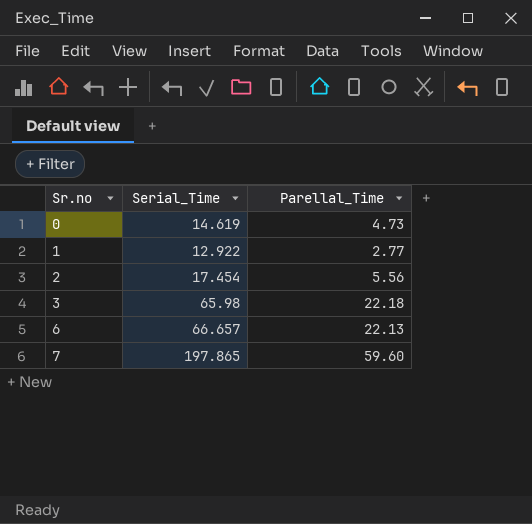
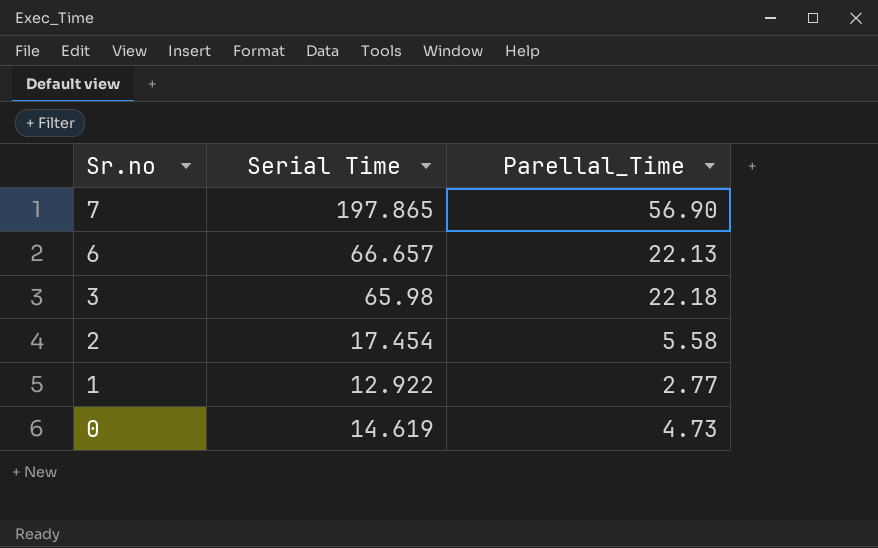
row order: Sr.no ascending -> Sr.no descending
column name: Serial_Time -> Serial Time
7 | Parellal_Time: 59.60 -> 56.90
2 | Parellal_Time: 5.56 -> 5.58

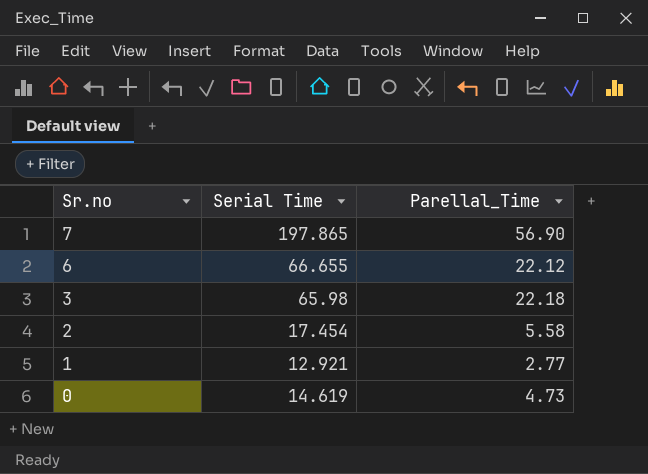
6 | Serial Time: 66.657 -> 66.655
6 | Parellal_Time: 22.13 -> 22.12
1 | Serial Time: 12.922 -> 12.921

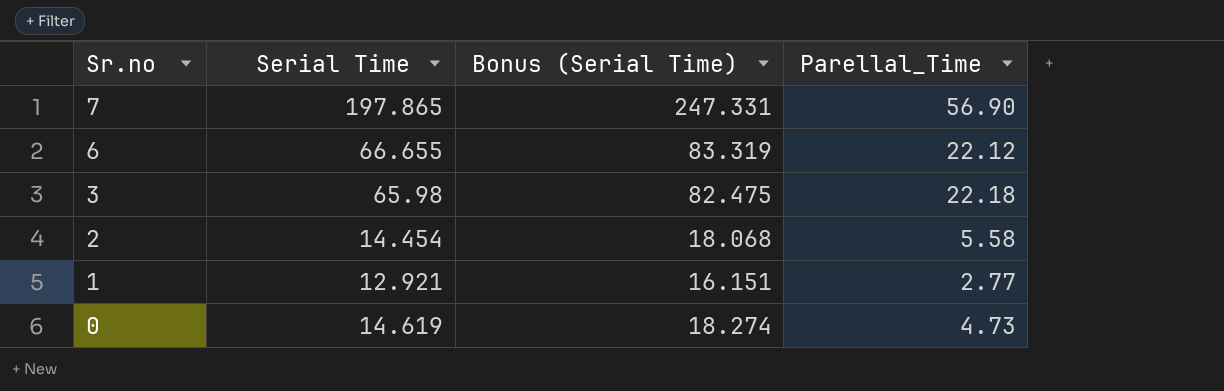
column Bonus (Serial Time) | formula: none -> [Serial Time] * 1.25
2 | Serial Time: 17.454 -> 14.454

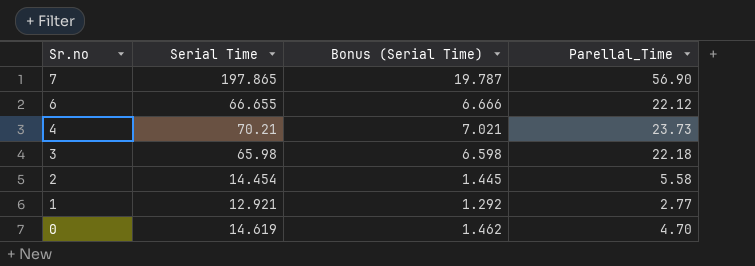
column Bonus (Serial Time) | formula: [Serial Time] * 1.25 -> [Serial Time] * 0.1
row 4: none -> 70.21 | 7.021 | 23.73
0 | Parellal_Time: 4.73 -> 4.70

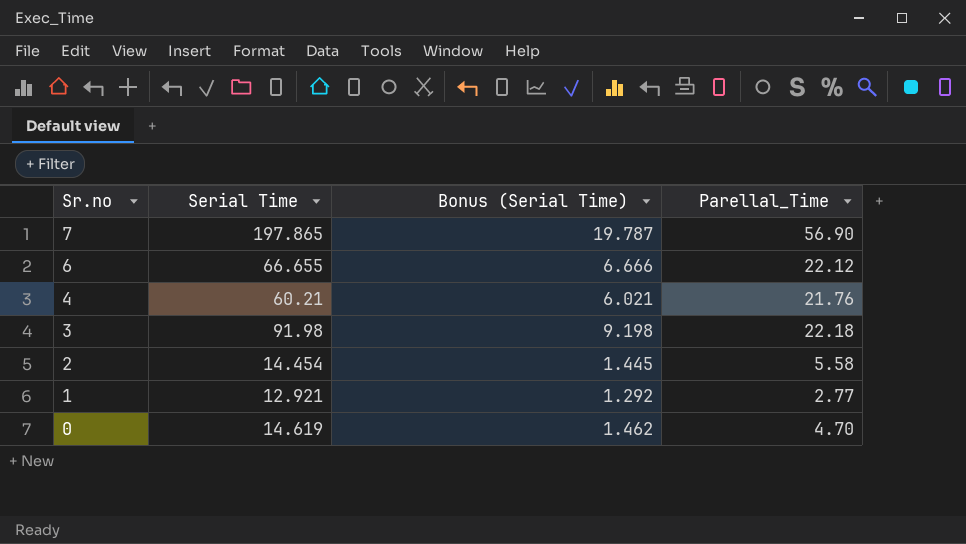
4 | Serial Time: 70.21 -> 60.21
4 | Bonus (Serial Time): 7.021 -> 6.021
4 | Parellal_Time: 23.73 -> 21.76
3 | Serial Time: 65.98 -> 91.98
3 | Bonus (Serial Time): 6.598 -> 9.198

